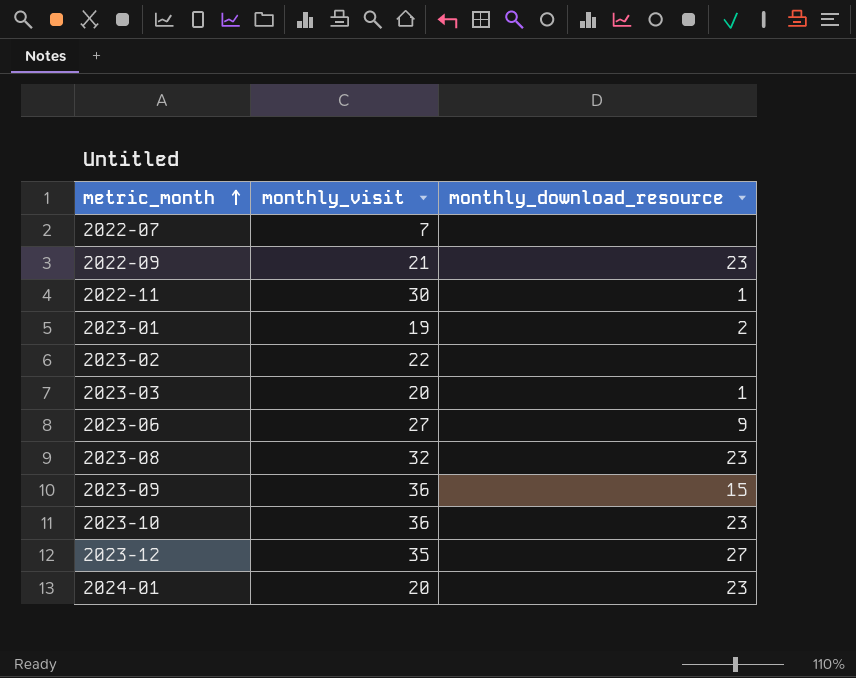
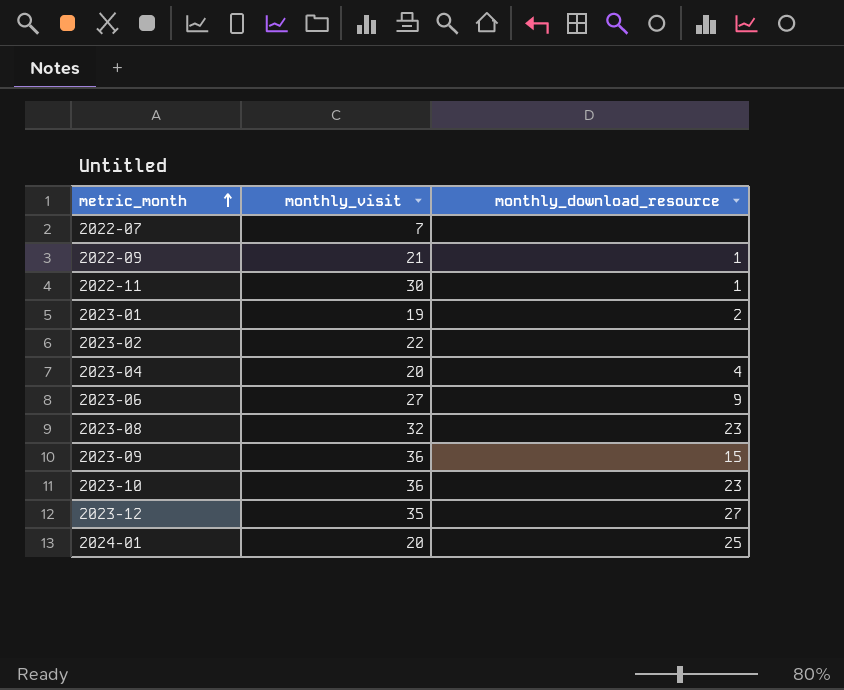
row 2023-03: 20 | 1 -> none
2022-09 | monthly_download_resource: 23 -> 1
row 2023-04: none -> 20 | 4
2024-01 | monthly_download_resource: 23 -> 25

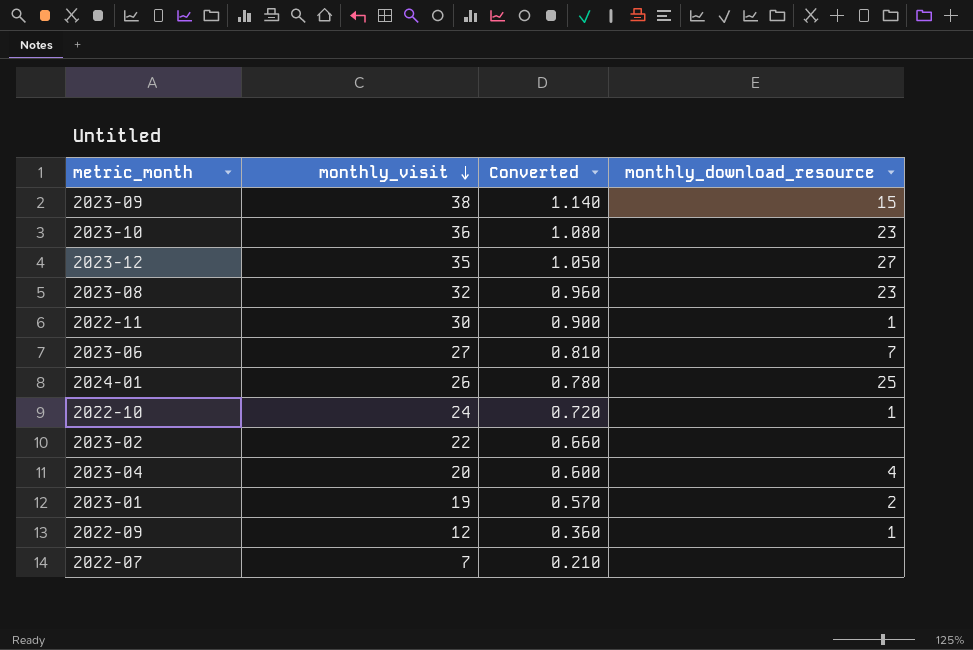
row order: metric_month ascending -> monthly_visit descending
column Converted | formula: none -> [monthly_visit] * 0.03
2023-09 | monthly_visit: 36 -> 38
2023-06 | monthly_download_resource: 9 -> 7
2024-01 | monthly_visit: 20 -> 26
row 2022-10: none -> 24 | 0.720 | 1
2022-09 | monthly_visit: 21 -> 12

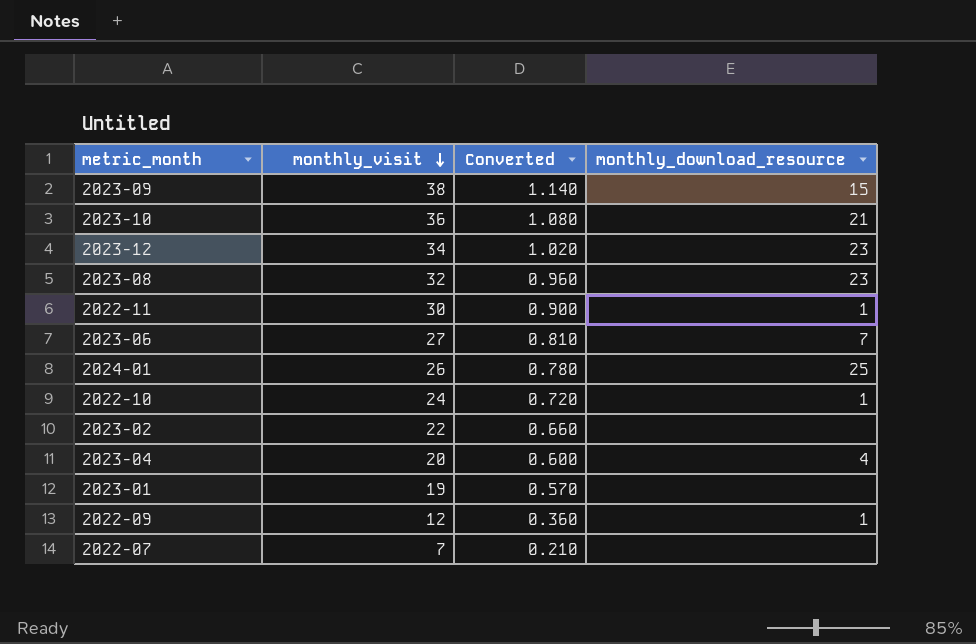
2023-10 | monthly_download_resource: 23 -> 21
2023-12 | monthly_visit: 35 -> 34
2023-12 | Converted: 1.050 -> 1.020
2023-12 | monthly_download_resource: 27 -> 23
2023-01 | monthly_download_resource: 2 -> none

